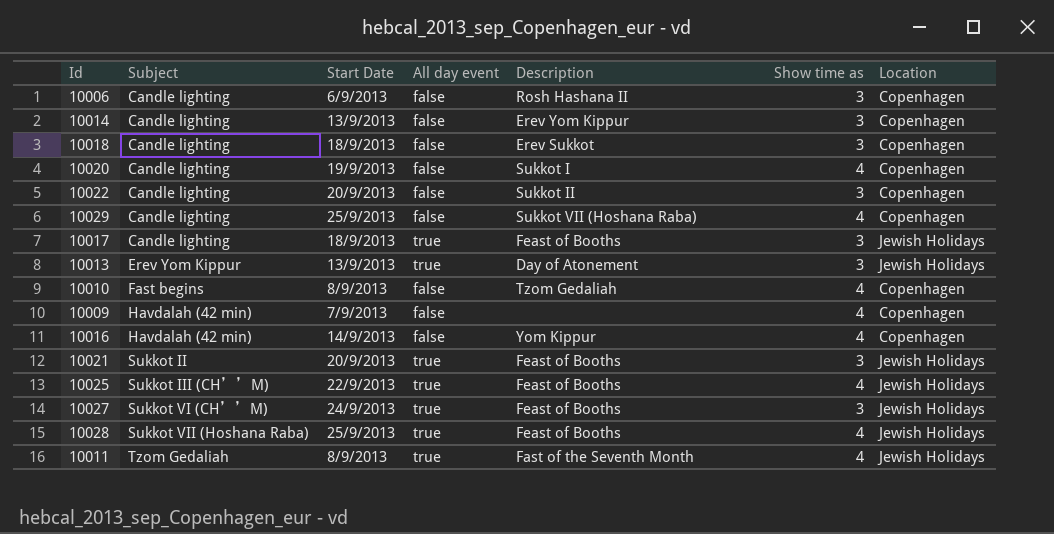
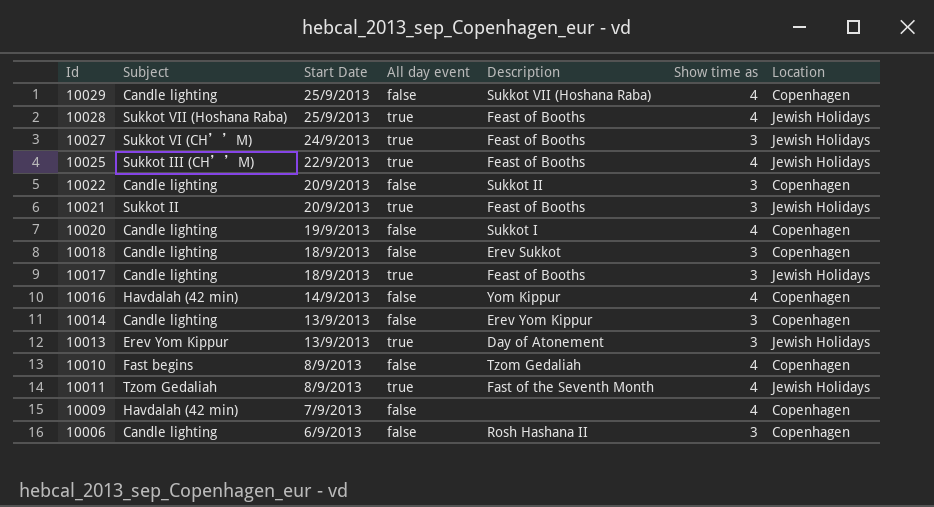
row order: Subject ascending -> Start Date descending

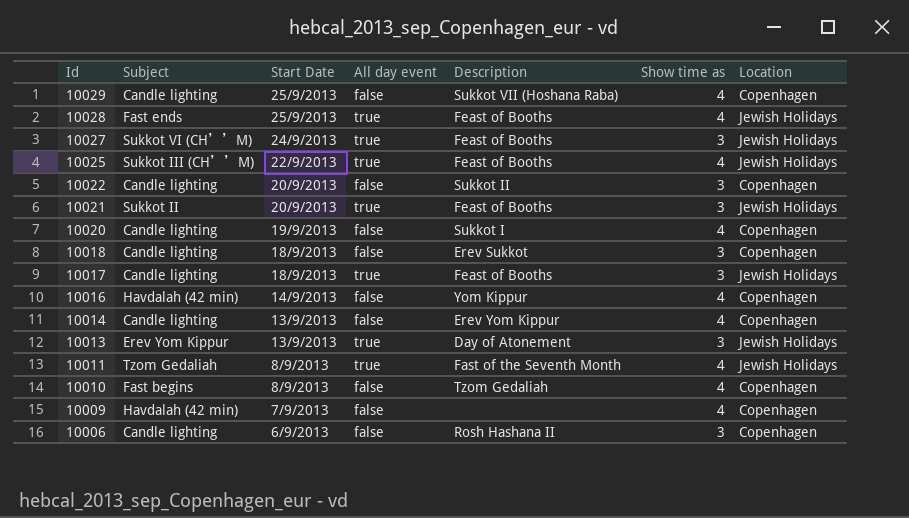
row order: Start Date descending -> Id descending
10028 | Subject: Sukkot VII (Hoshana Raba) -> Fast ends
10014 | Show time as: 3 -> 4

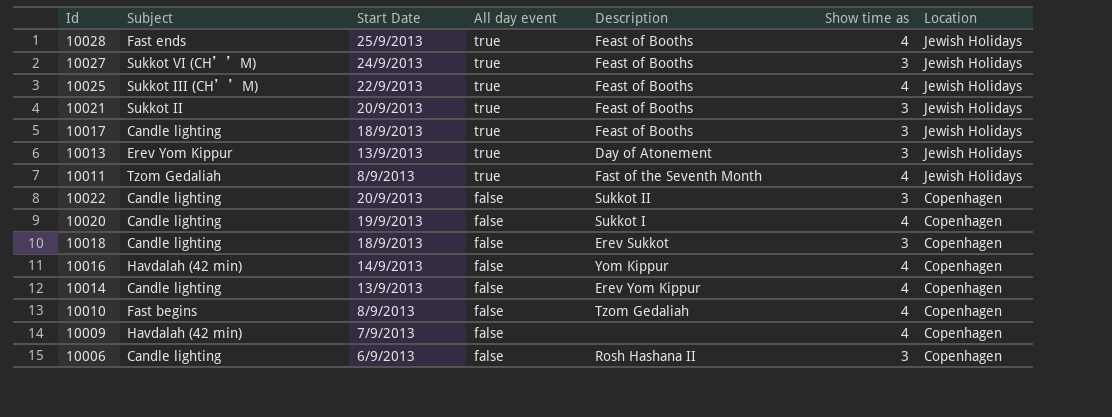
row order: Id descending -> All day event descending
row 10029: Candle lighting | 25/9/2013 | false | Sukkot VII (Hoshana Raba) | 4 | Copenhagen -> none

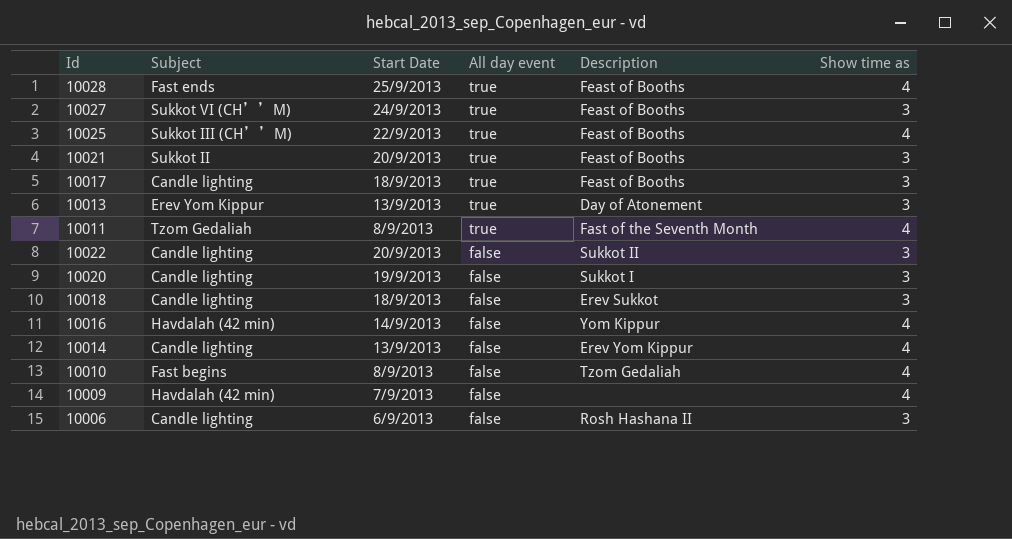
column Location | position: 7 -> none
10020 | Show time as: 4 -> 3

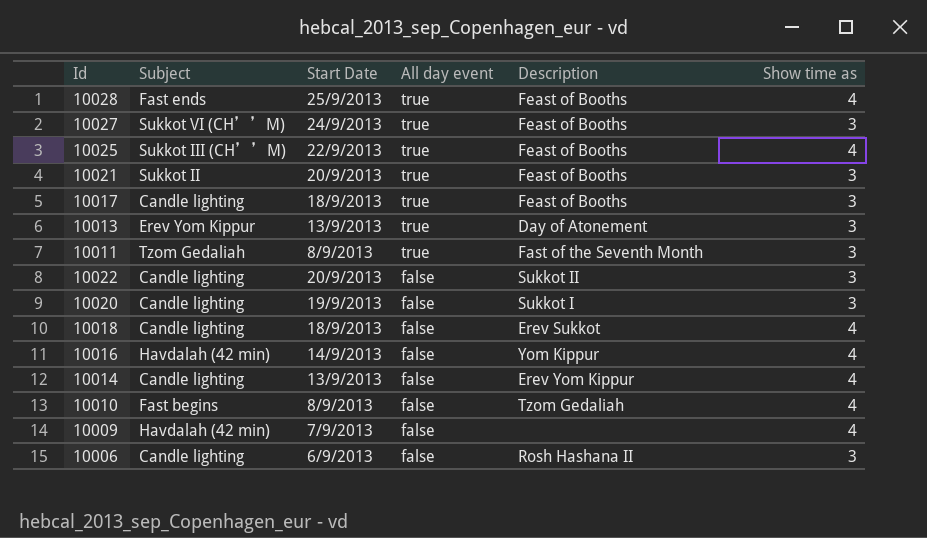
10011 | Show time as: 4 -> 3
10018 | Show time as: 3 -> 4

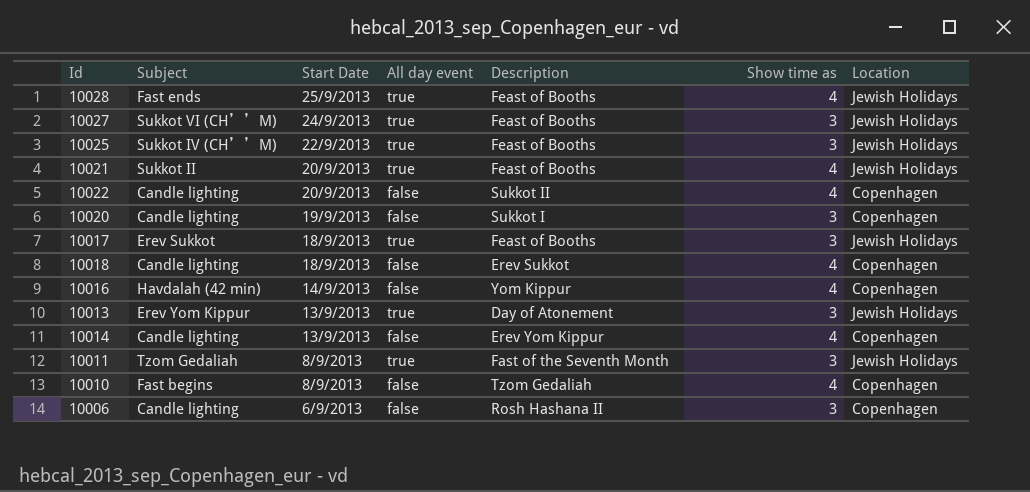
row order: All day event descending -> Start Date descending
column Location | position: none -> 7
row 10009: Havdalah (42 min) | 7/9/2013 | false | none | 4 -> none
10025 | Subject: Sukkot III (CH’’M) -> Sukkot IV (CH’’M)
10025 | Show time as: 4 -> 3
10021 | Show time as: 3 -> 4
10022 | Show time as: 3 -> 4
10017 | Subject: Candle lighting -> Erev Sukkot

